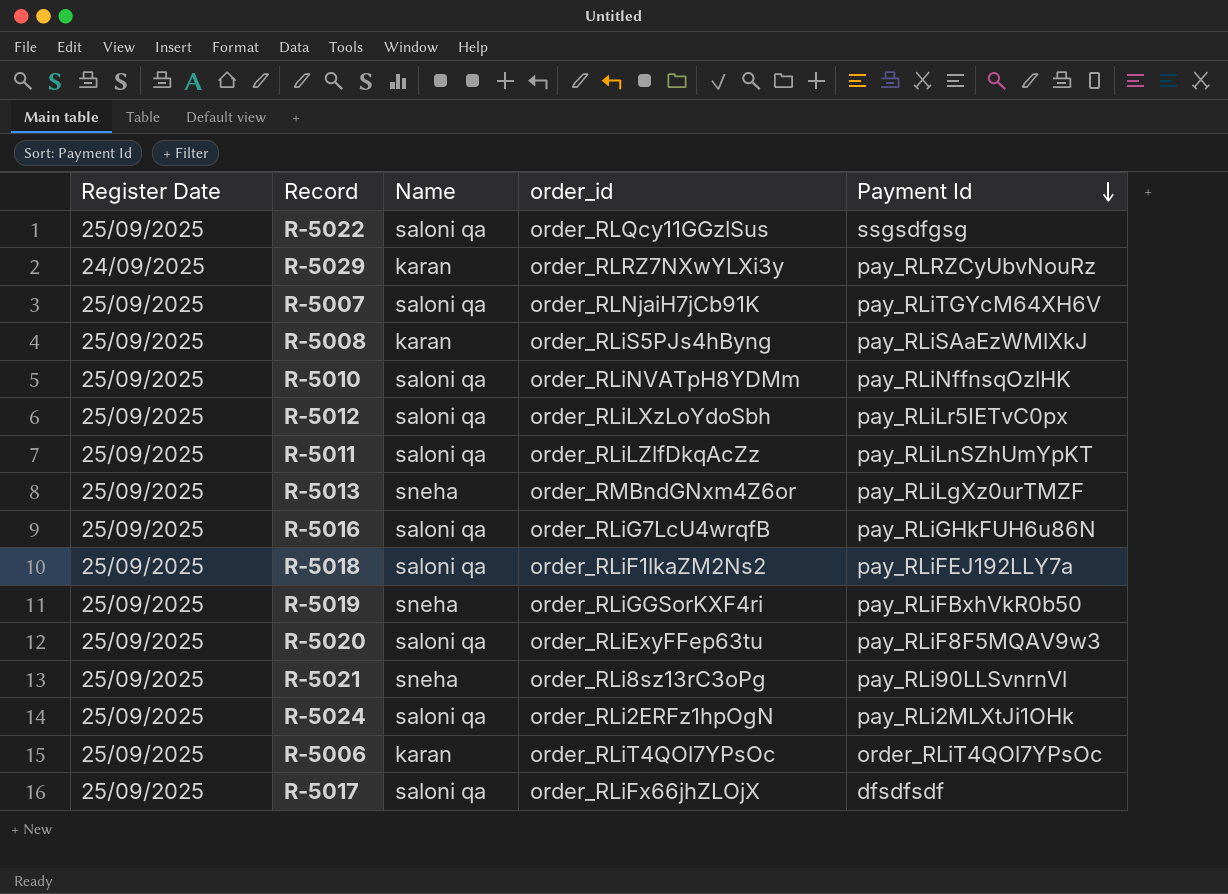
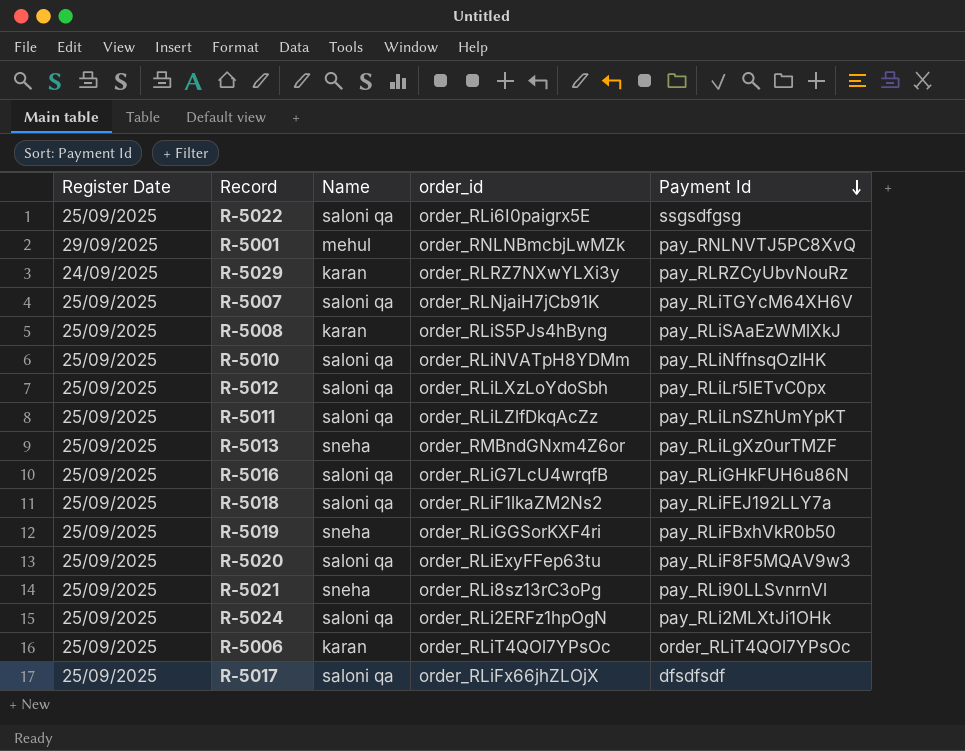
R-5022 | order_id: order_RLQcy11GGzlSus -> order_RLi6I0paigrx5E
row R-5001: none -> 29/09/2025 | mehul | order_RNLNBmcbjLwMZk | pay_RNLNVTJ5PC8XvQ

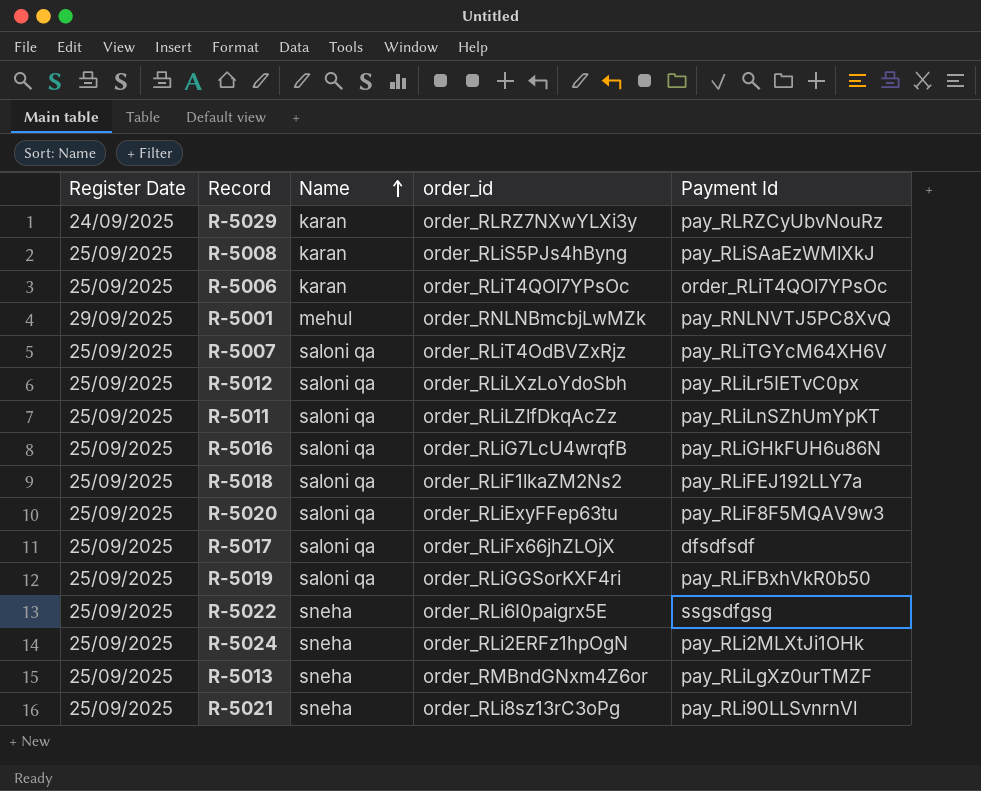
row order: Payment Id descending -> Name ascending
row R-5010: 25/09/2025 | saloni qa | order_RLiNVATpH8YDMm | pay_RLiNffnsqOzlHK -> none
R-5007 | order_id: order_RLNjaiH7jCb91K -> order_RLiT4OdBVZxRjz
R-5019 | Name: sneha -> saloni qa
R-5022 | Name: saloni qa -> sneha
R-5024 | Name: saloni qa -> sneha

